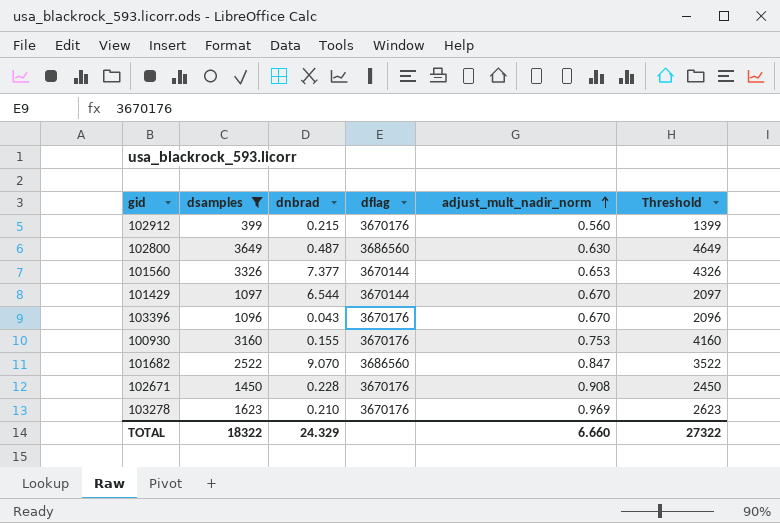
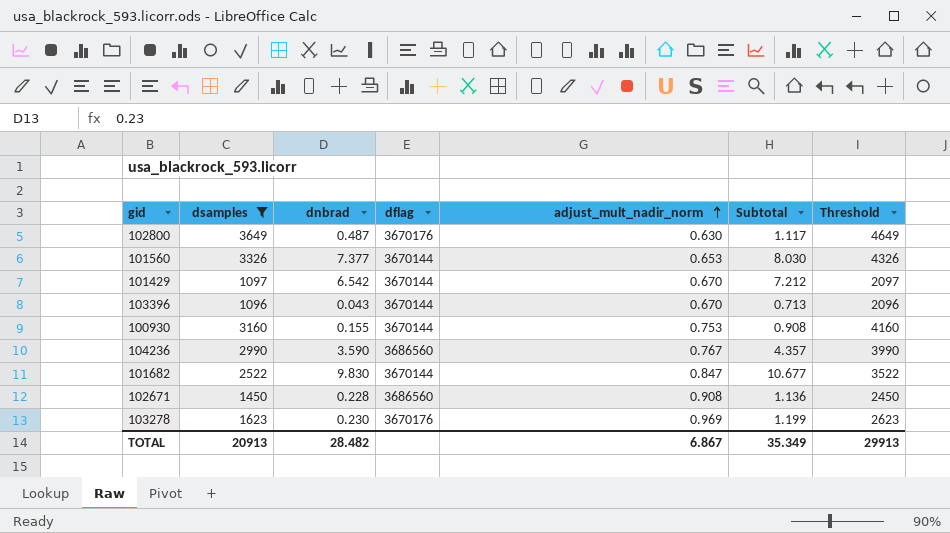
column Subtotal | formula: none -> [dnbrad] + [adjust_mult_nadir_norm]
row 102912: 399 | 0.215 | 3670176 | 0.560 | 1399 -> none
102800 | dflag: 3686560 -> 3670176
101429 | dnbrad: 6.544 -> 6.542
103396 | dflag: 3670176 -> 3670144
100930 | dflag: 3670176 -> 3670144
row 104236: none -> 2990 | 3.590 | 3686560 | 0.767 | 4.357 | 3990
101682 | dnbrad: 9.070 -> 9.830
101682 | dflag: 3686560 -> 3670144
102671 | dflag: 3670176 -> 3686560
103278 | dnbrad: 0.210 -> 0.230
TOTAL | dsamples: 18322 -> 20913
TOTAL | dnbrad: 24.329 -> 28.482
TOTAL | adjust_mult_nadir_norm: 6.660 -> 6.867
TOTAL | Threshold: 27322 -> 29913

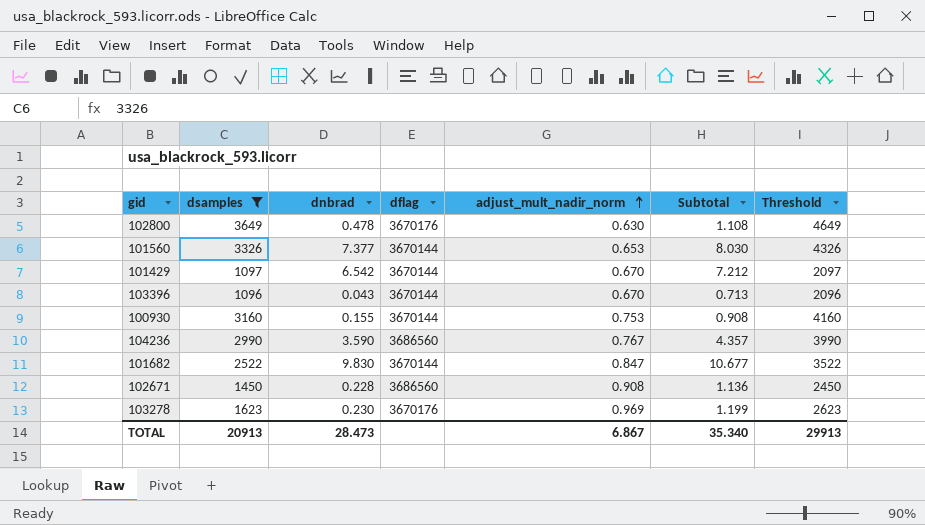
102800 | dnbrad: 0.487 -> 0.478
102800 | Subtotal: 1.117 -> 1.108
TOTAL | dnbrad: 28.482 -> 28.473
TOTAL | Subtotal: 35.349 -> 35.340

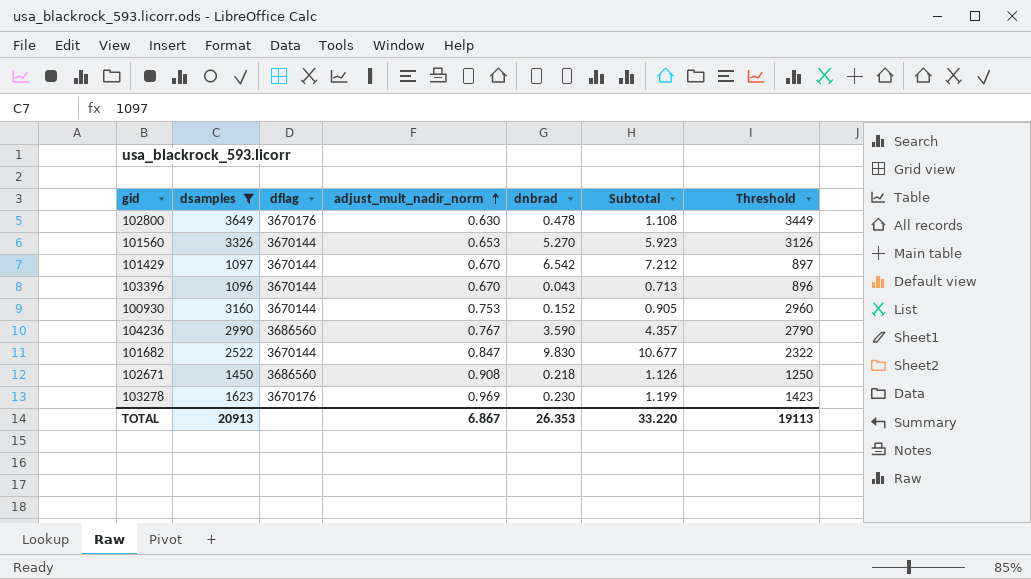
column dnbrad | position: 3 -> 5
column Threshold | formula: [dsamples] + 1000 -> [dsamples] - 200
101560 | dnbrad: 7.377 -> 5.270
101560 | Subtotal: 8.030 -> 5.923
100930 | dnbrad: 0.155 -> 0.152
100930 | Subtotal: 0.908 -> 0.905
102671 | dnbrad: 0.228 -> 0.218
102671 | Subtotal: 1.136 -> 1.126
TOTAL | dnbrad: 28.473 -> 26.353
TOTAL | Subtotal: 35.340 -> 33.220
TOTAL | Threshold: 29913 -> 19113

